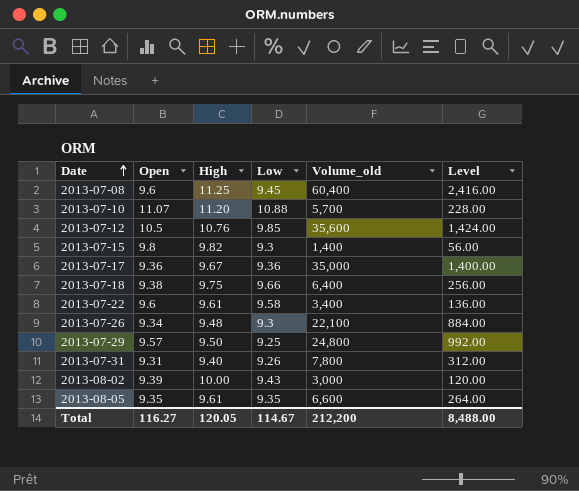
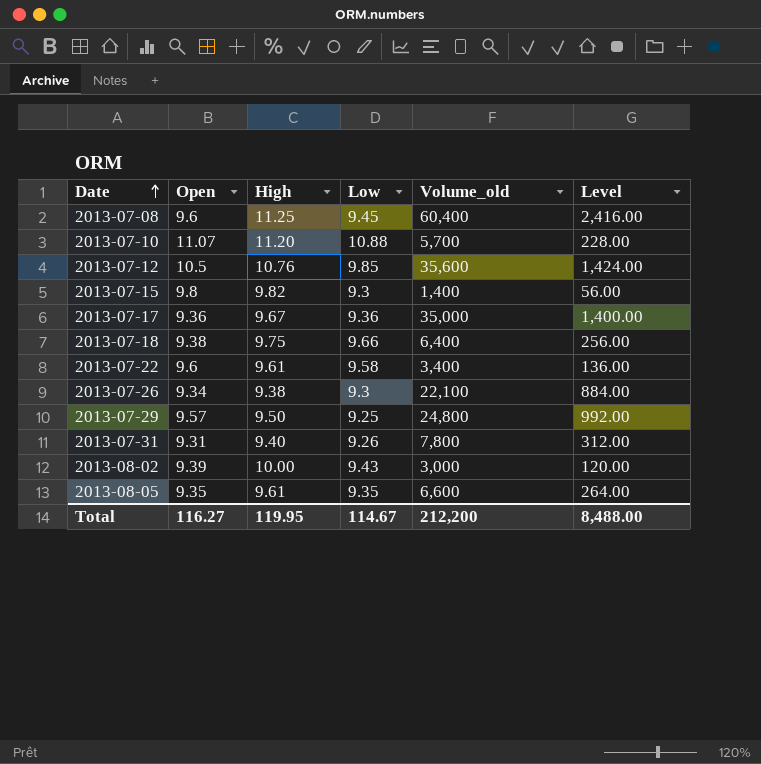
2013-07-26 | High: 9.48 -> 9.38
Total | High: 120.05 -> 119.95

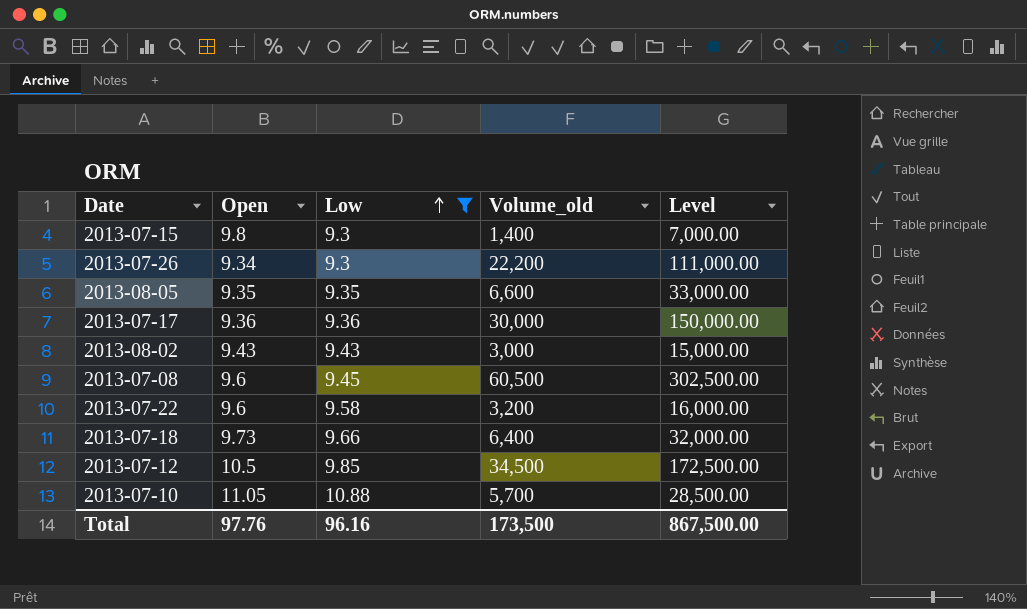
filter: none -> Low >= 9.3
row order: Date ascending -> Low ascending
column High | position: 3 -> none
column Level | formula: [Volume_old] * 0.04 -> [Volume_old] * 5
2013-07-26 | Volume_old: 22,100 -> 22,200
2013-07-17 | Volume_old: 35,000 -> 30,000
2013-08-02 | Open: 9.39 -> 9.43
2013-07-08 | Volume_old: 60,400 -> 60,500
2013-07-22 | Volume_old: 3,400 -> 3,200
2013-07-18 | Open: 9.38 -> 9.73
2013-07-12 | Volume_old: 35,600 -> 34,500
2013-07-10 | Open: 11.07 -> 11.05
Total | Open: 116.27 -> 97.76
Total | Low: 114.67 -> 96.16
Total | Volume_old: 212,200 -> 173,500
Total | Level: 8,488.00 -> 867,500.00

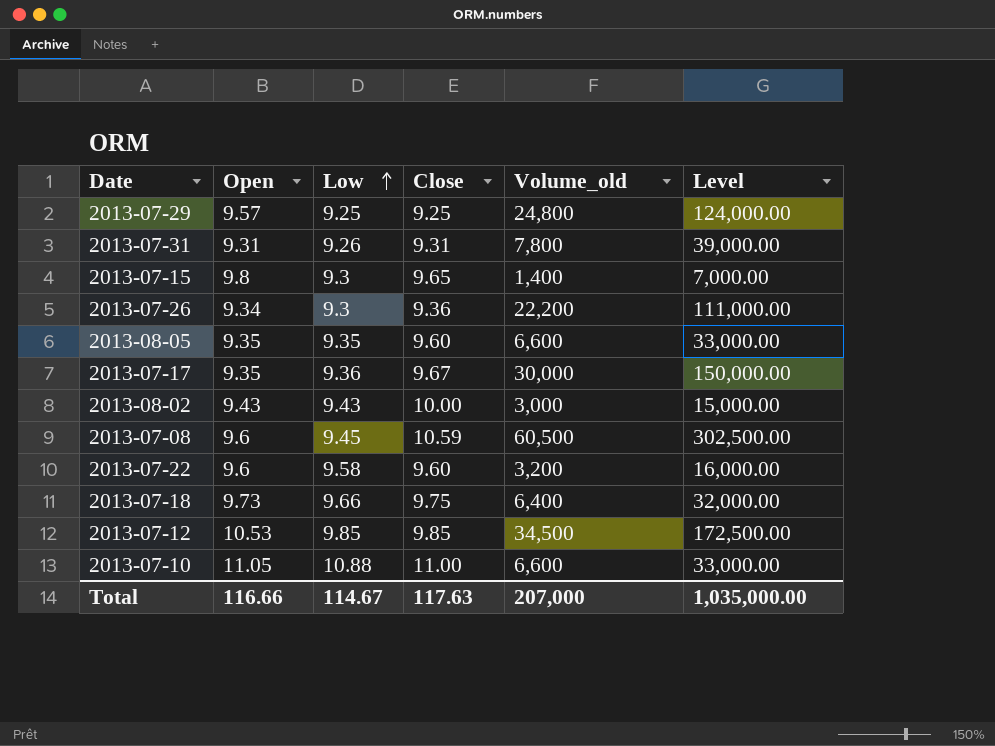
filter: Low >= 9.3 -> none
column Close | position: none -> 4
2013-07-17 | Open: 9.36 -> 9.35
2013-07-12 | Open: 10.5 -> 10.53
2013-07-10 | Volume_old: 5,700 -> 6,600
2013-07-10 | Level: 28,500.00 -> 33,000.00
Total | Open: 97.76 -> 116.66
Total | Low: 96.16 -> 114.67
Total | Volume_old: 173,500 -> 207,000
Total | Level: 867,500.00 -> 1,035,000.00

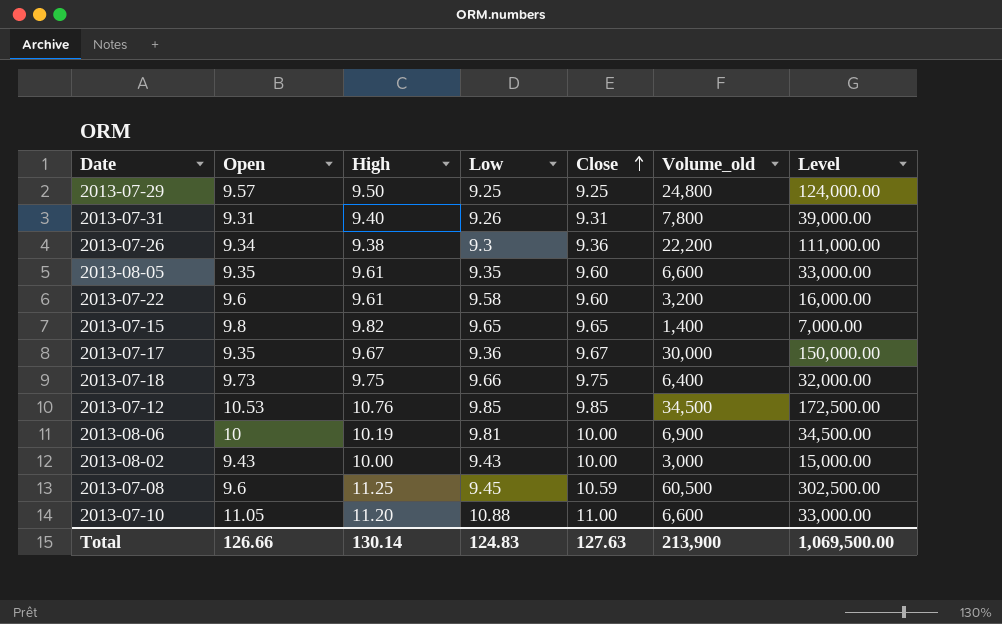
row order: Low ascending -> Close ascending
column High | position: none -> 3
2013-07-15 | Low: 9.3 -> 9.65
row 2013-08-06: none -> 10 | 10.19 | 9.81 | 10.00 | 6,900 | 34,500.00
Total | Open: 116.66 -> 126.66
Total | Low: 114.67 -> 124.83
Total | Close: 117.63 -> 127.63
Total | Volume_old: 207,000 -> 213,900
Total | Level: 1,035,000.00 -> 1,069,500.00

